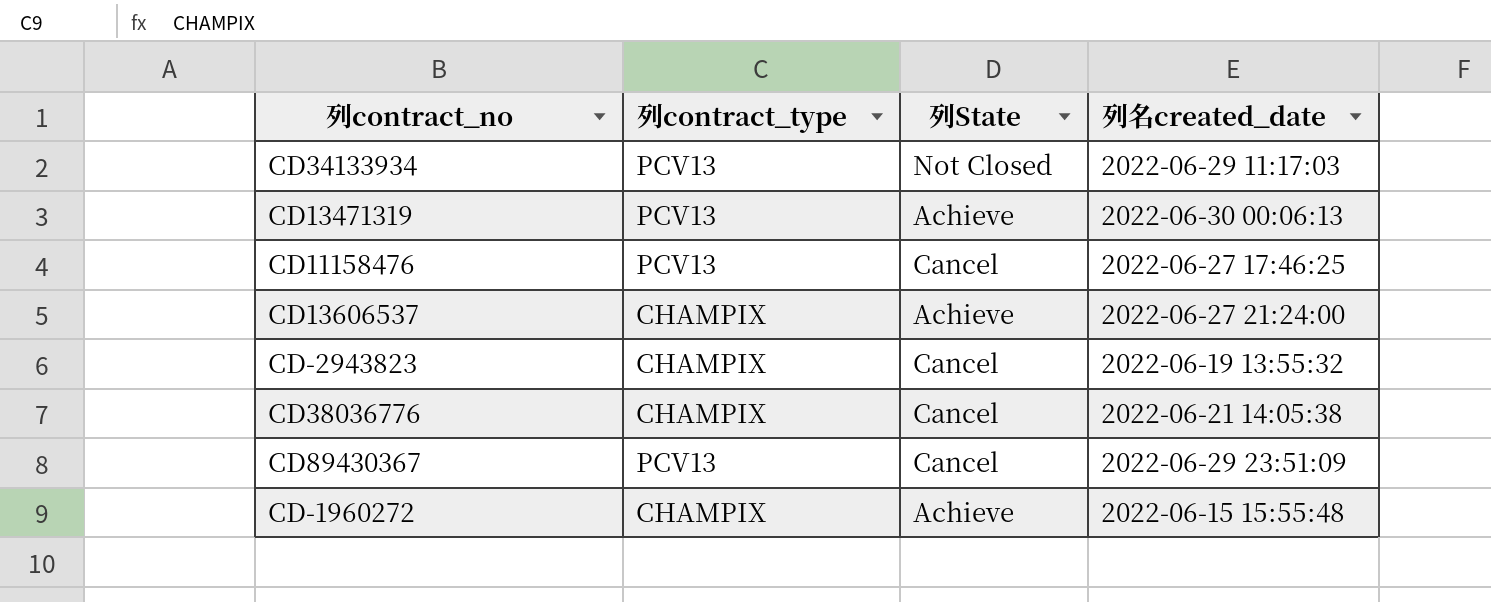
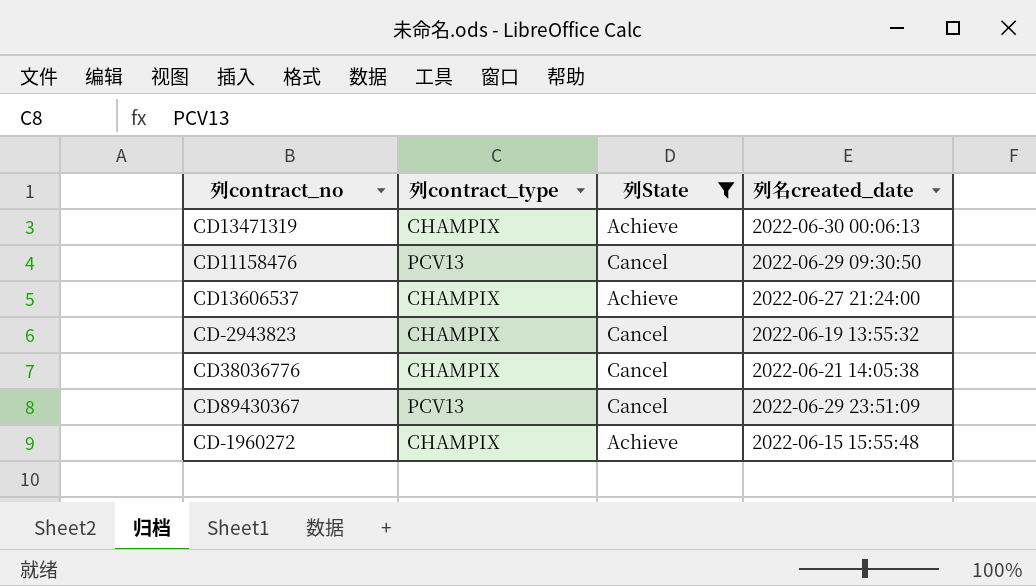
filter: none -> 列State != Not Closed
CD13471319 | 列contract_type: PCV13 -> CHAMPIX
CD11158476 | 列名created_date: 2022-06-27 17:46:25 -> 2022-06-29 09:30:50

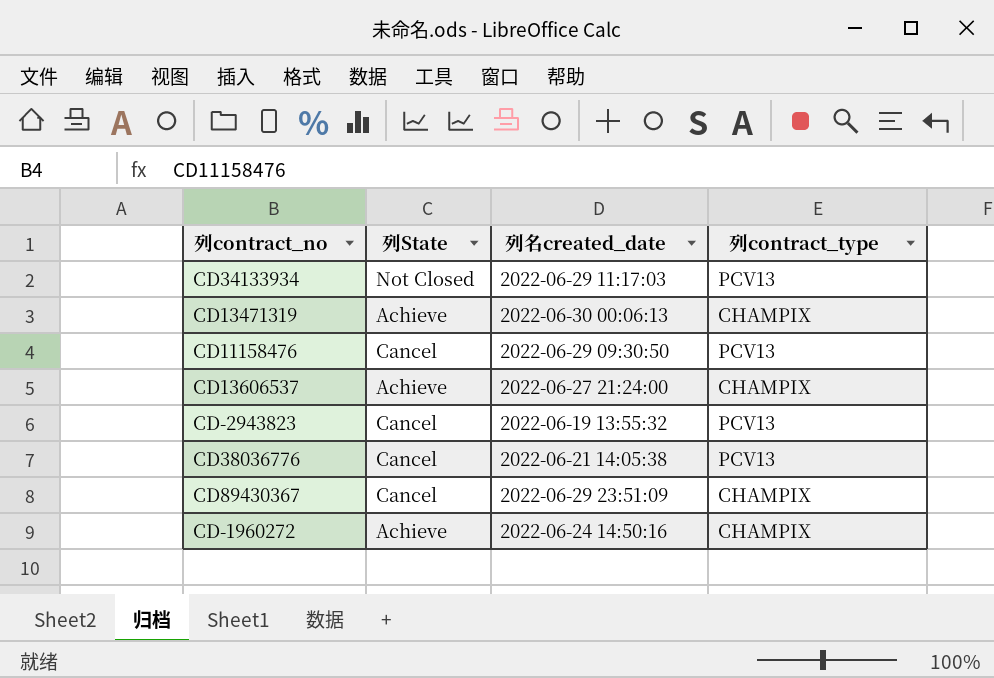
filter: 列State != Not Closed -> none
column 列contract_type | position: 2 -> 4
CD-2943823 | 列contract_type: CHAMPIX -> PCV13
CD38036776 | 列contract_type: CHAMPIX -> PCV13
CD89430367 | 列contract_type: PCV13 -> CHAMPIX
CD-1960272 | 列名created_date: 2022-06-15 15:55:48 -> 2022-06-24 14:50:16

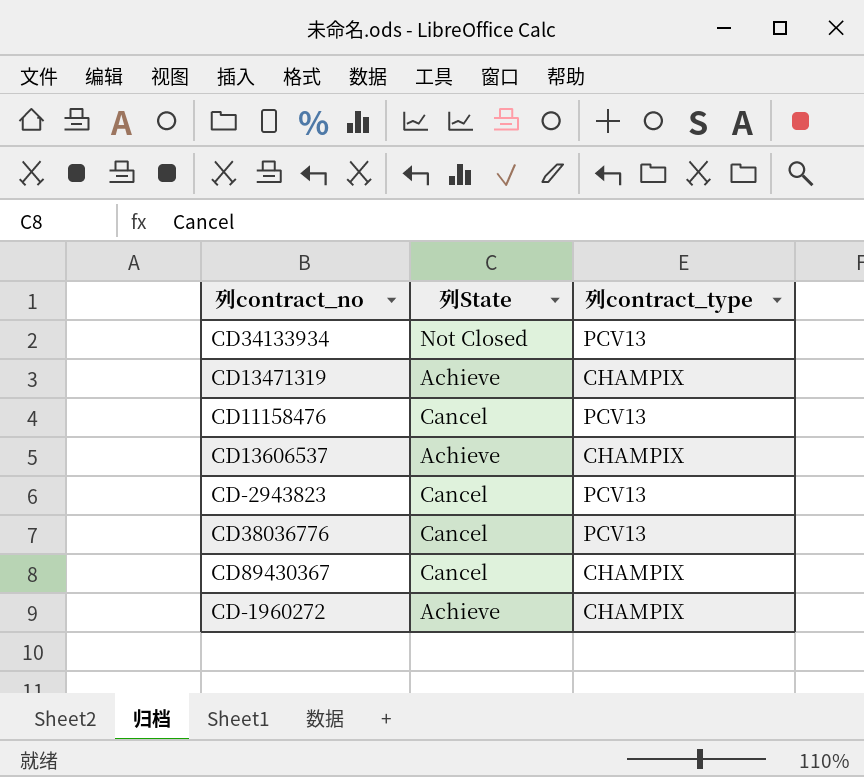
column 列名created_date | position: 3 -> none

